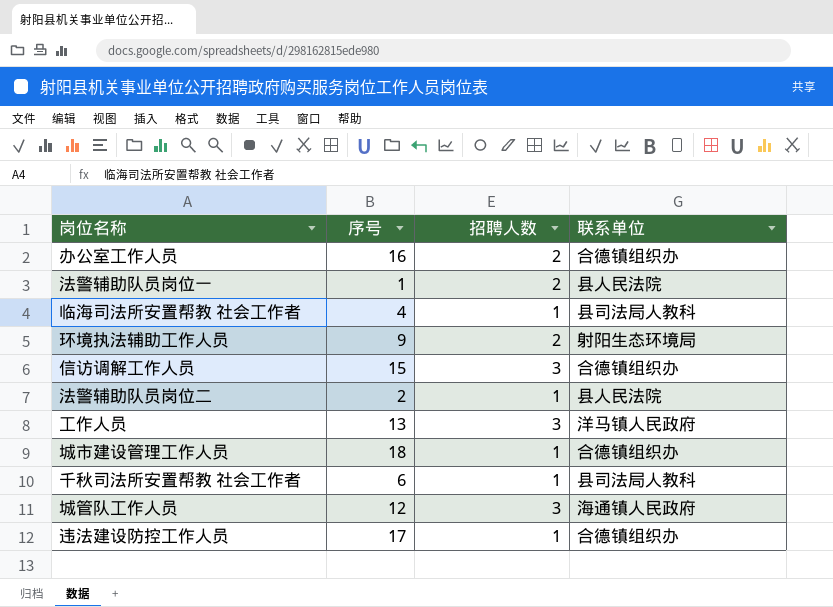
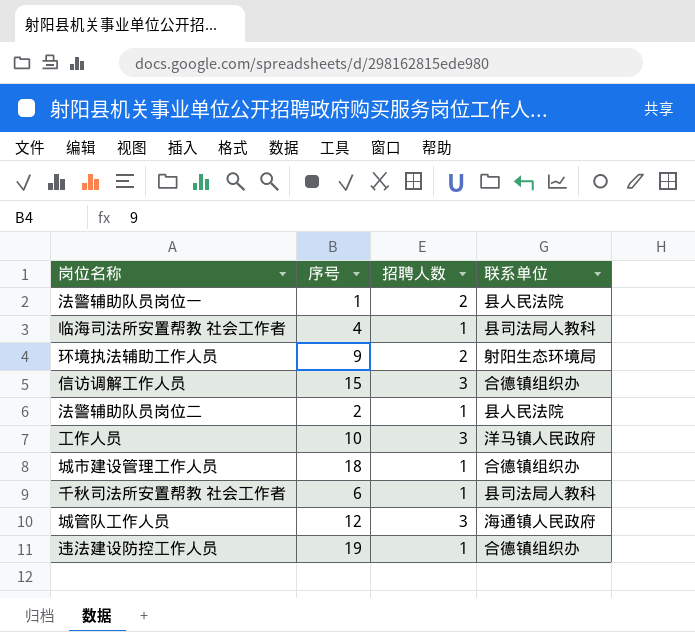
row 办公室工作人员: 16 | 2 | 合德镇组织办 -> none
工作人员 | 序号: 13 -> 10
违法建设防控工作人员 | 序号: 17 -> 19

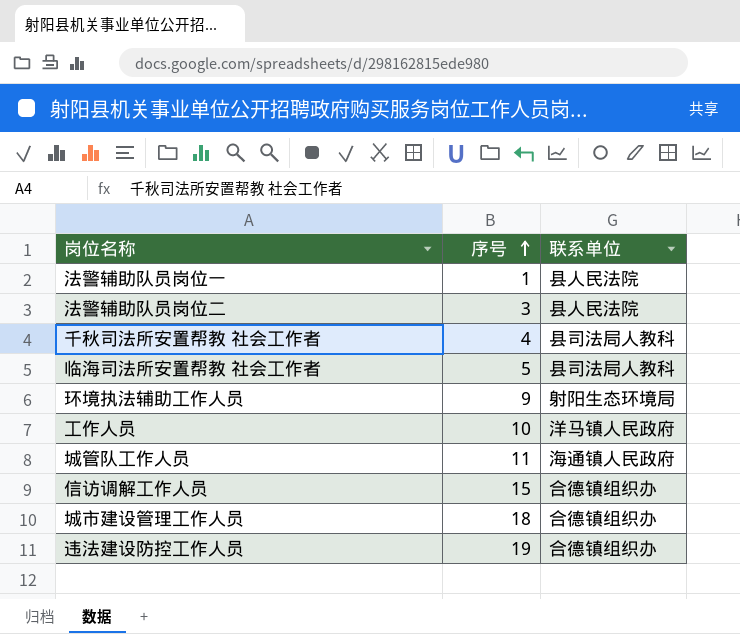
row order: none -> 序号 ascending
column 招聘人数 | position: 3 -> none
法警辅助队员岗位二 | 序号: 2 -> 3
千秋司法所安置帮教 社会工作者 | 序号: 6 -> 4
临海司法所安置帮教 社会工作者 | 序号: 4 -> 5
城管队工作人员 | 序号: 12 -> 11

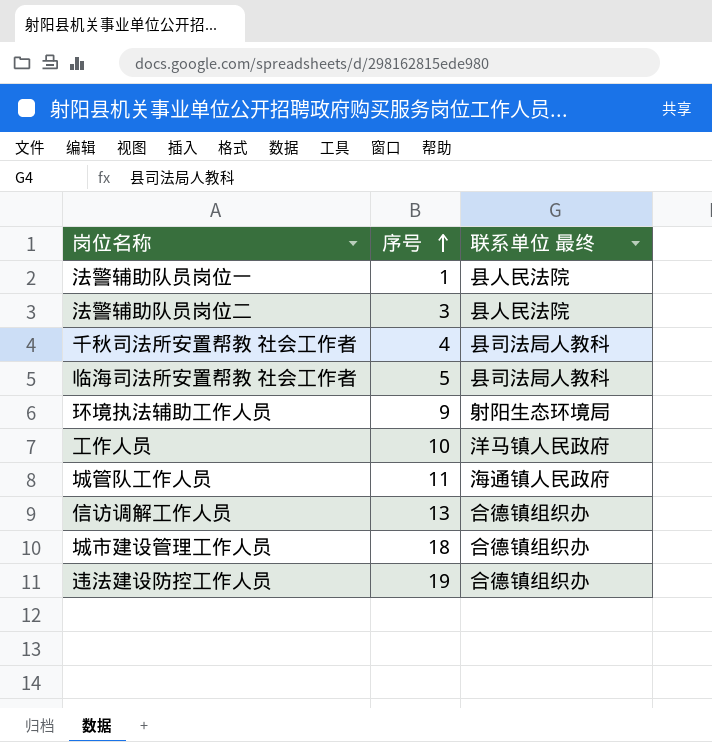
column name: 联系单位 -> 联系单位 最终
信访调解工作人员 | 序号: 15 -> 13

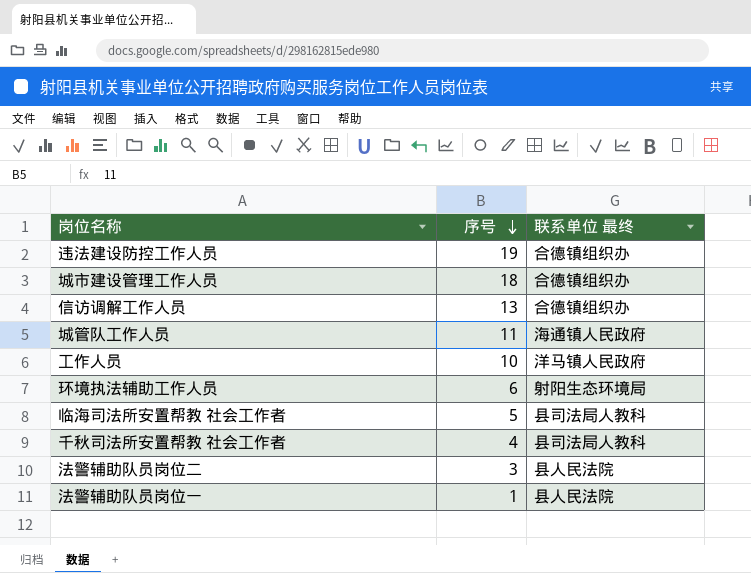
row order: 序号 ascending -> 序号 descending
环境执法辅助工作人员 | 序号: 9 -> 6

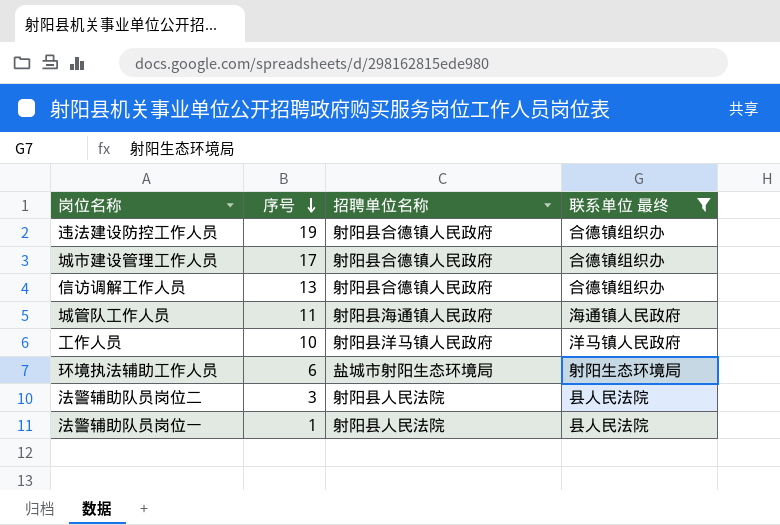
filter: none -> 联系单位 最终 != 县司法局人教科
column 招聘单位名称 | position: none -> 3
城市建设管理工作人员 | 序号: 18 -> 17

